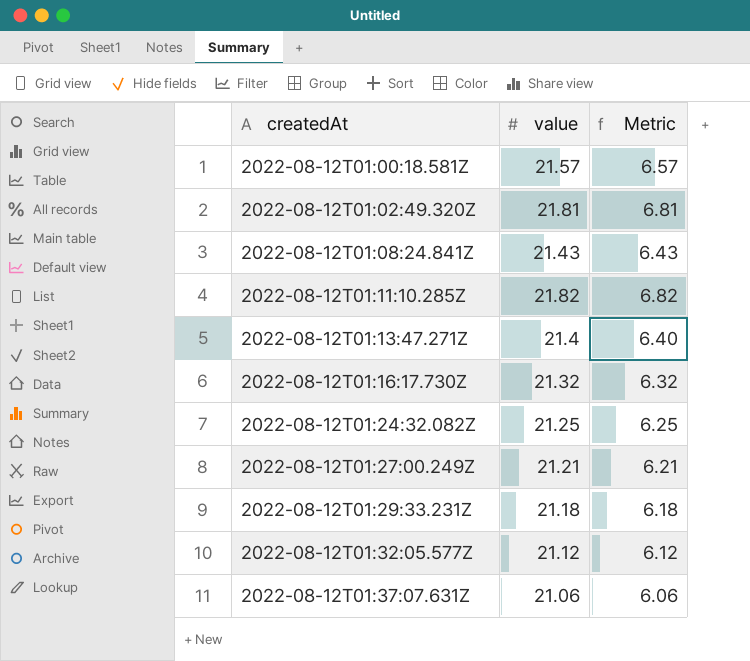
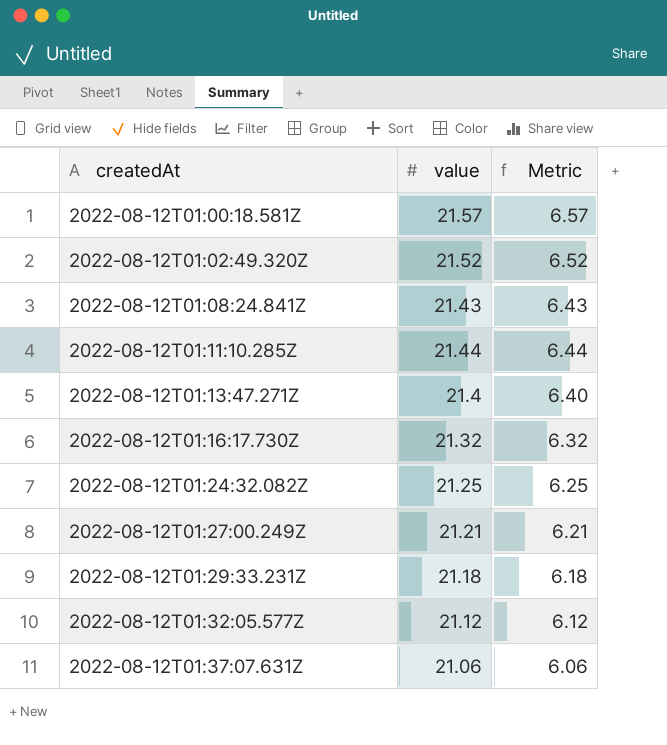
2022-08-12T01:02:49.320Z | value: 21.81 -> 21.52
2022-08-12T01:02:49.320Z | Metric: 6.81 -> 6.52
2022-08-12T01:11:10.285Z | value: 21.82 -> 21.44
2022-08-12T01:11:10.285Z | Metric: 6.82 -> 6.44

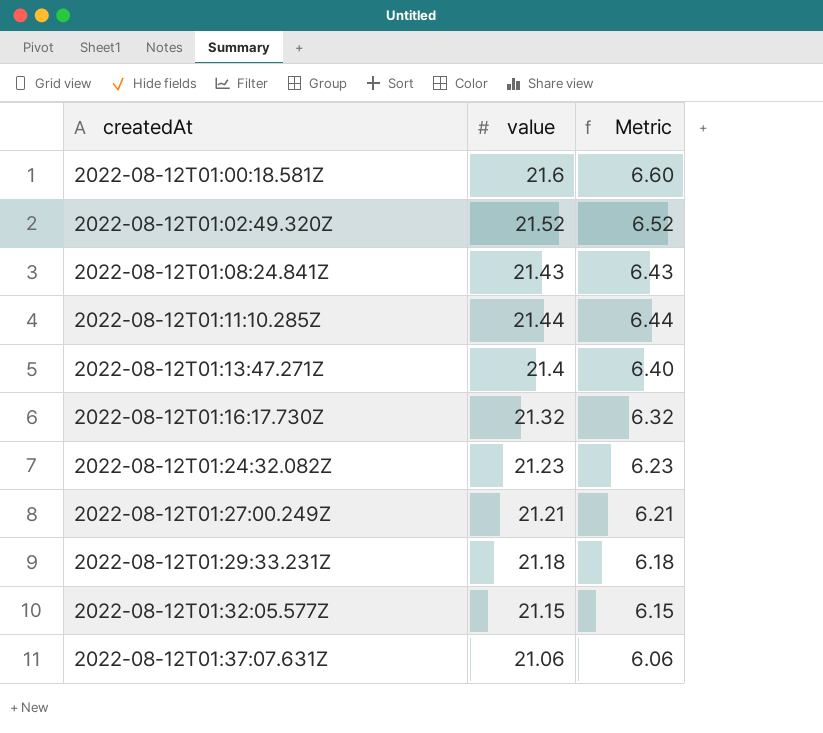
2022-08-12T01:00:18.581Z | value: 21.57 -> 21.6
2022-08-12T01:00:18.581Z | Metric: 6.57 -> 6.60
2022-08-12T01:24:32.082Z | value: 21.25 -> 21.23
2022-08-12T01:24:32.082Z | Metric: 6.25 -> 6.23
2022-08-12T01:32:05.577Z | value: 21.12 -> 21.15
2022-08-12T01:32:05.577Z | Metric: 6.12 -> 6.15

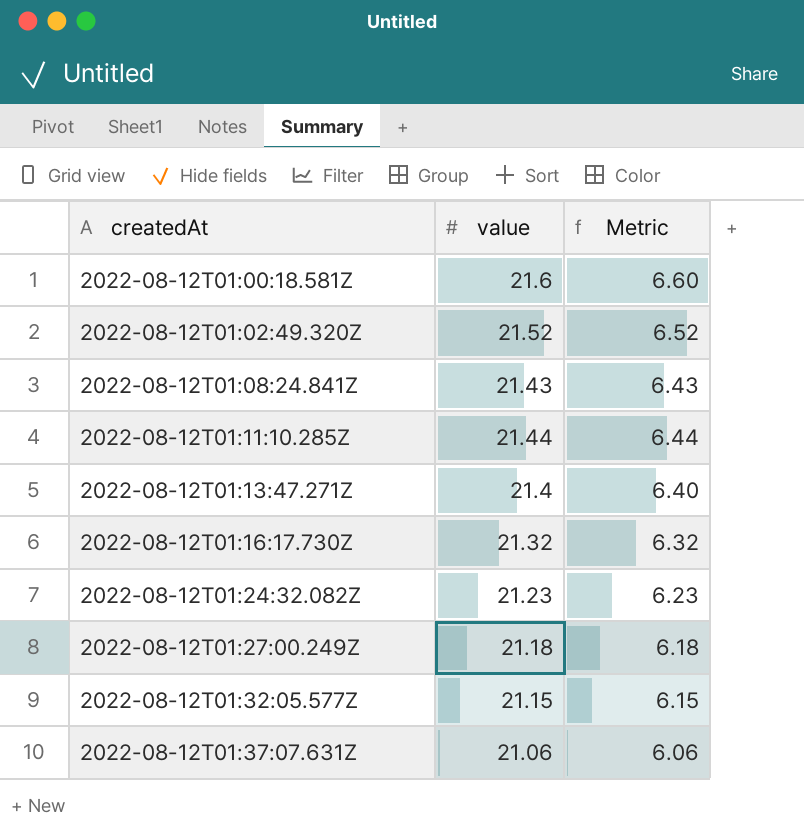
row 2022-08-12T01:29:33.231Z: 21.18 | 6.18 -> none
2022-08-12T01:27:00.249Z | value: 21.21 -> 21.18
2022-08-12T01:27:00.249Z | Metric: 6.21 -> 6.18

